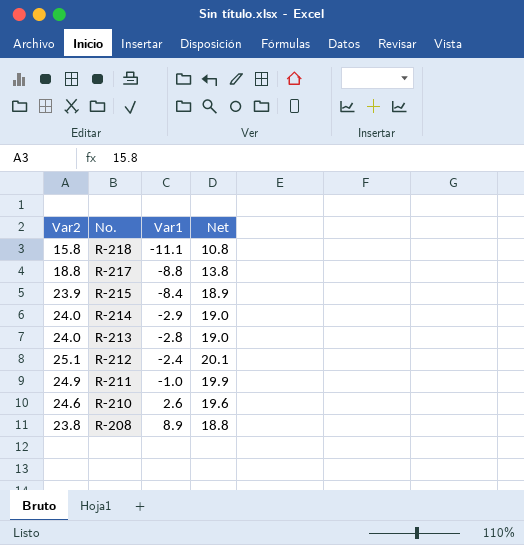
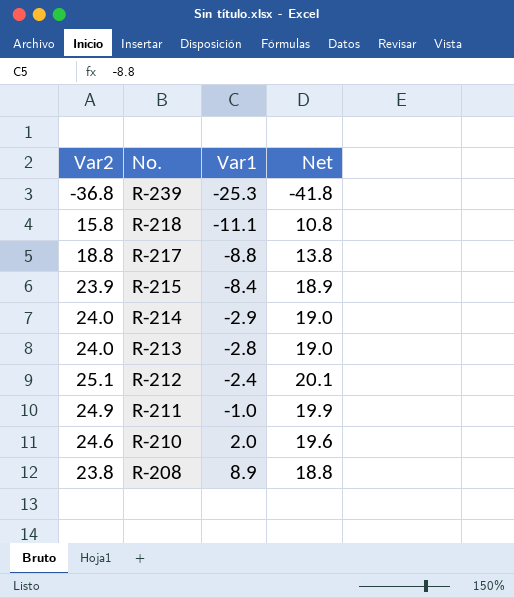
row R-239: none -> -36.8 | -25.3 | -41.8
R-210 | Var1: 2.6 -> 2.0

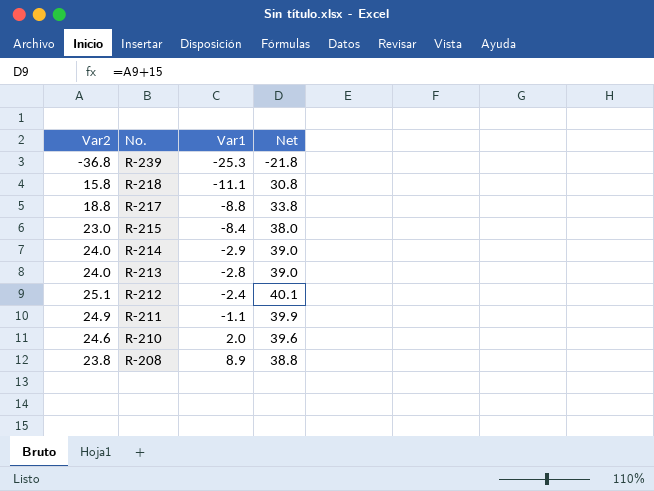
column Net | formula: [Var2] - 5 -> [Var2] + 15
R-215 | Var2: 23.9 -> 23.0
R-211 | Var1: -1.0 -> -1.1

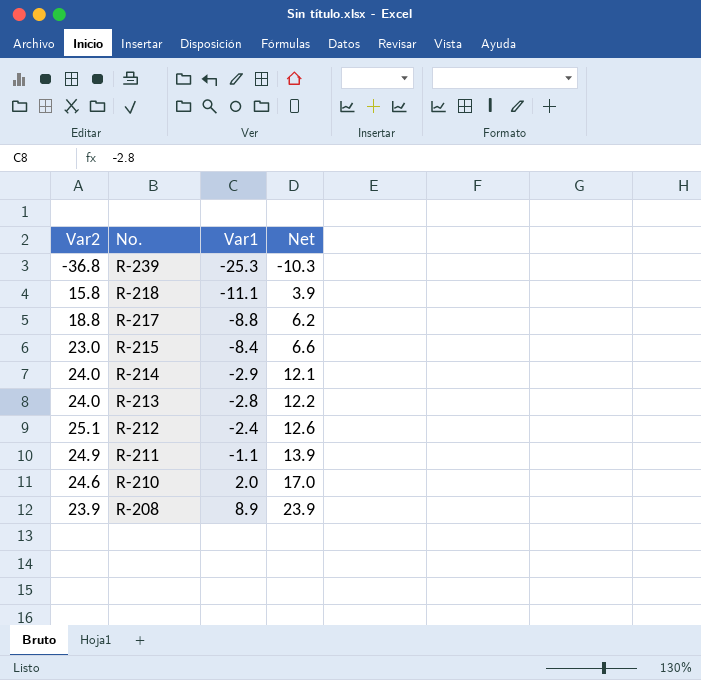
column Net | formula: [Var2] + 15 -> [Var1] + 15
R-208 | Var2: 23.8 -> 23.9

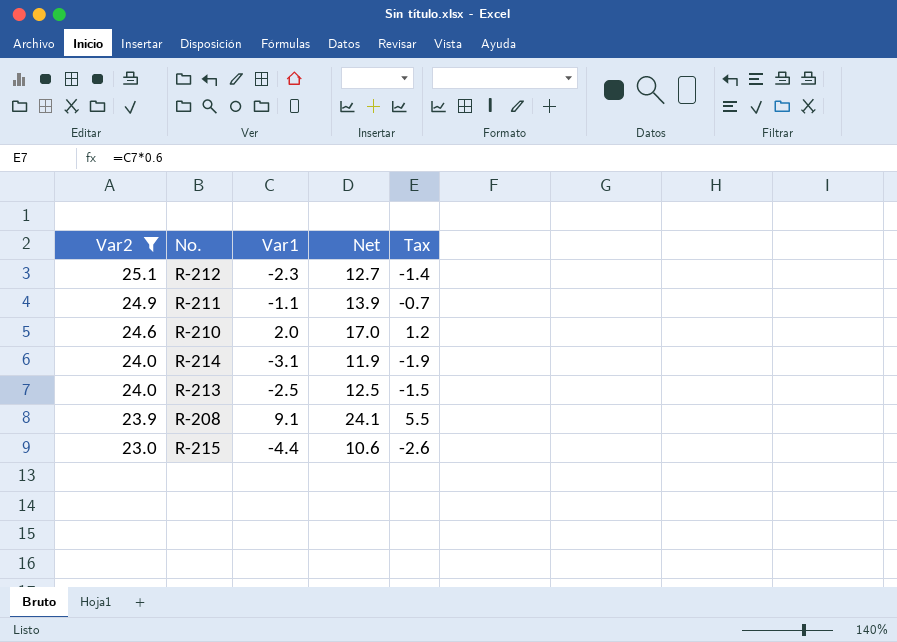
filter: none -> Var2 >= 23.0
row order: No. descending -> Var2 descending
column Tax | formula: none -> [Var1] * 0.6
R-212 | Var1: -2.4 -> -2.3
R-212 | Net: 12.6 -> 12.7
R-214 | Var1: -2.9 -> -3.1
R-214 | Net: 12.1 -> 11.9
R-213 | Var1: -2.8 -> -2.5
R-213 | Net: 12.2 -> 12.5
R-208 | Var1: 8.9 -> 9.1
R-208 | Net: 23.9 -> 24.1
R-215 | Var1: -8.4 -> -4.4
R-215 | Net: 6.6 -> 10.6

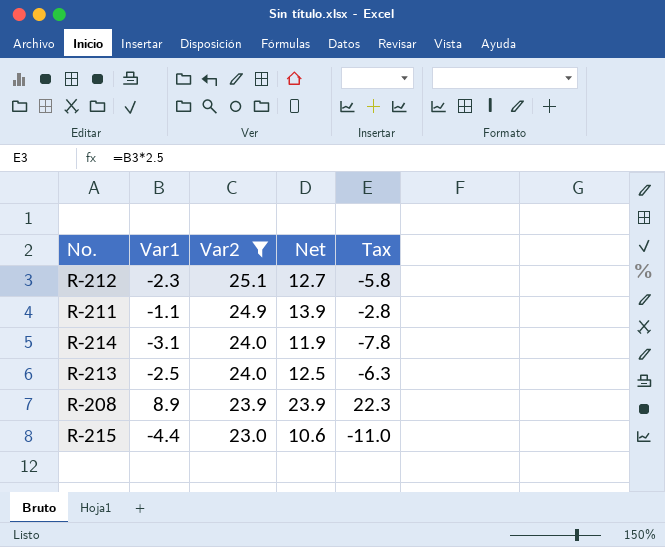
column Var2 | position: 1 -> 3
column Tax | formula: [Var1] * 0.6 -> [Var1] * 2.5
row R-210: 24.6 | 2.0 | 17.0 | 1.2 -> none
R-208 | Var1: 9.1 -> 8.9
R-208 | Net: 24.1 -> 23.9

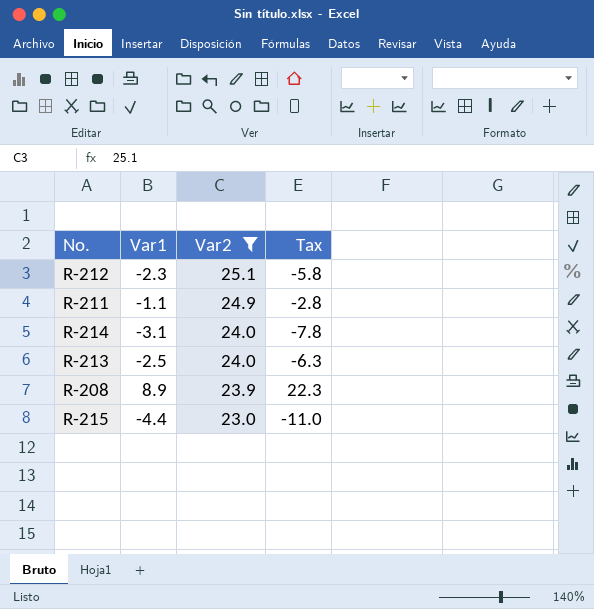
column Net | formula: [Var1] + 15 -> none

